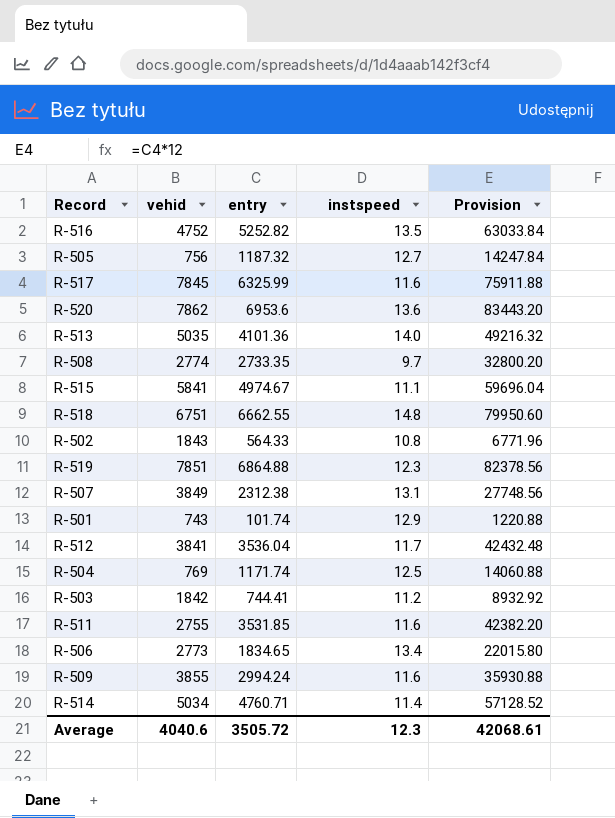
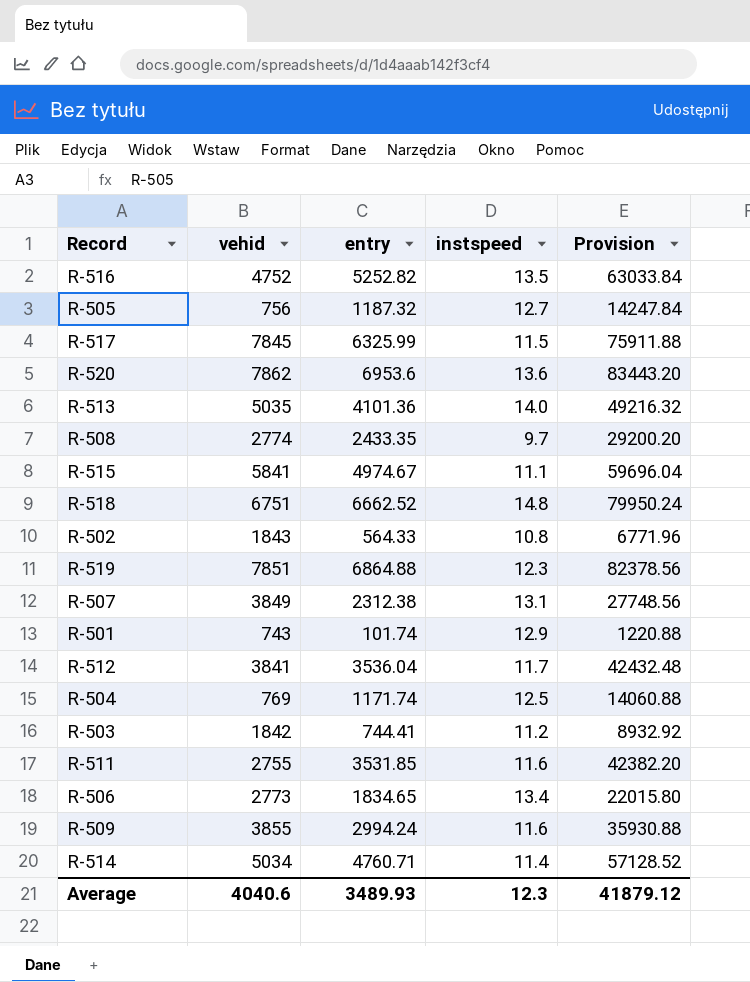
R-517 | instspeed: 11.6 -> 11.5
R-508 | entry: 2733.35 -> 2433.35
R-508 | Provision: 32800.20 -> 29200.20
R-518 | entry: 6662.55 -> 6662.52
R-518 | Provision: 79950.60 -> 79950.24
Average | entry: 3505.72 -> 3489.93
Average | Provision: 42068.61 -> 41879.12

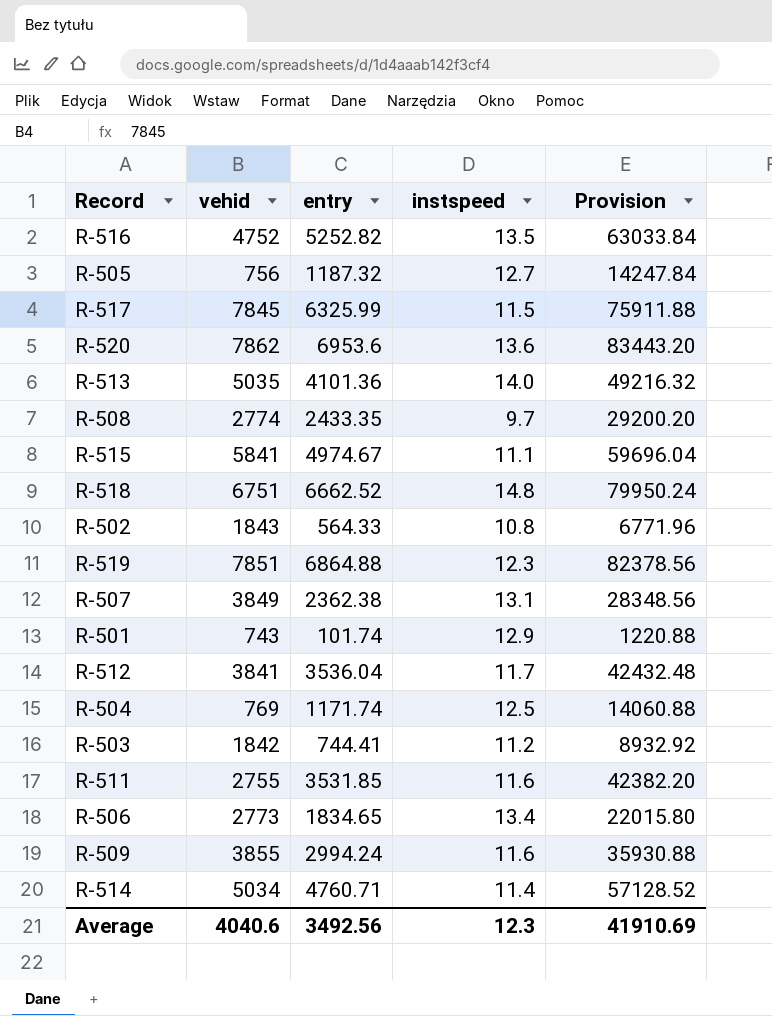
R-507 | entry: 2312.38 -> 2362.38
R-507 | Provision: 27748.56 -> 28348.56
Average | entry: 3489.93 -> 3492.56
Average | Provision: 41879.12 -> 41910.69

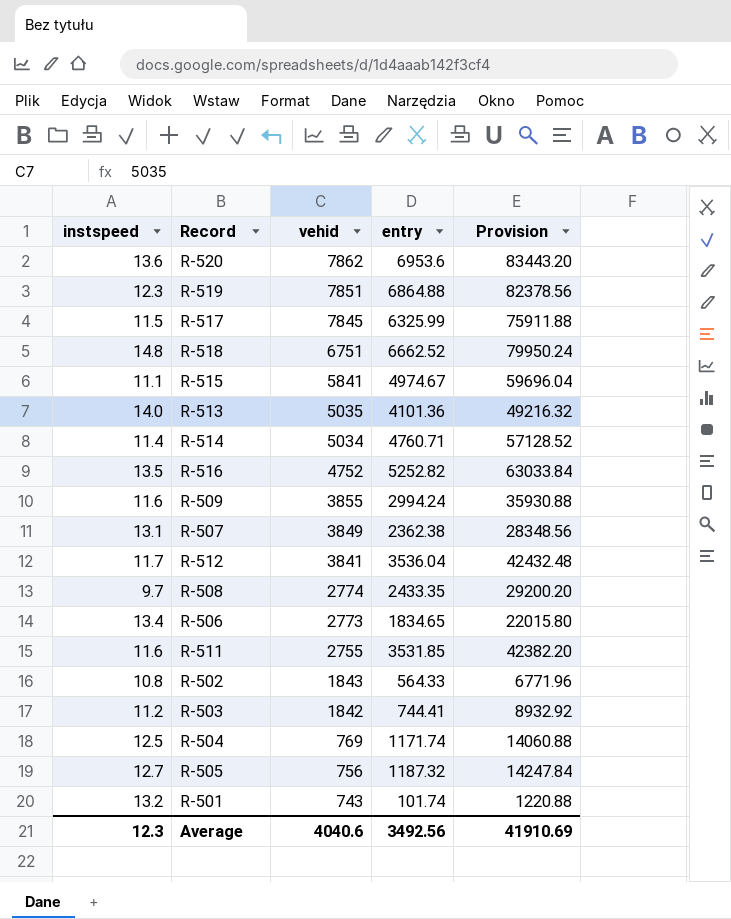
row order: none -> vehid descending
column instspeed | position: 4 -> 1
R-501 | instspeed: 12.9 -> 13.2

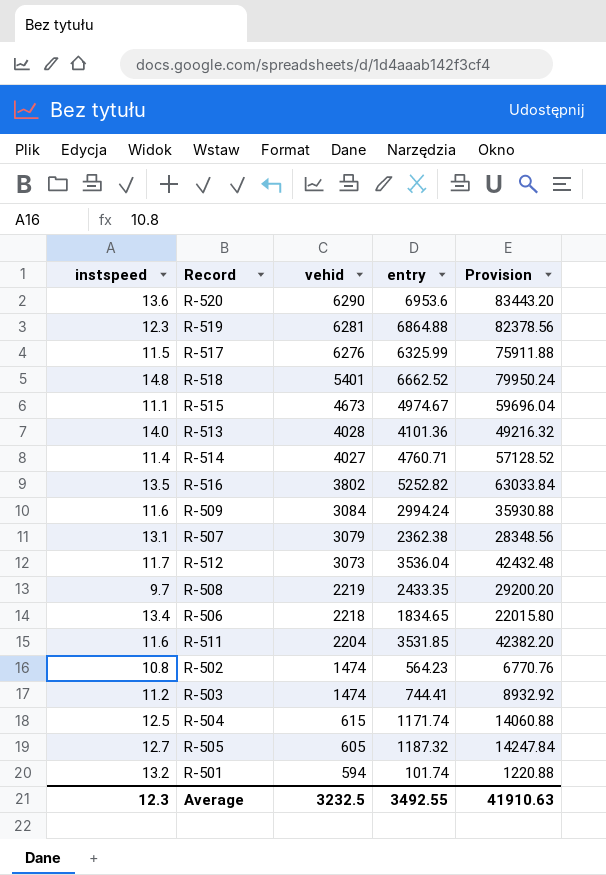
R-520 | vehid: 7862 -> 6290
R-519 | vehid: 7851 -> 6281
R-517 | vehid: 7845 -> 6276
R-518 | vehid: 6751 -> 5401
R-515 | vehid: 5841 -> 4673
R-513 | vehid: 5035 -> 4028
R-514 | vehid: 5034 -> 4027
R-516 | vehid: 4752 -> 3802
R-509 | vehid: 3855 -> 3084
R-507 | vehid: 3849 -> 3079
R-512 | vehid: 3841 -> 3073
R-508 | vehid: 2774 -> 2219
R-506 | vehid: 2773 -> 2218
R-511 | vehid: 2755 -> 2204
R-502 | vehid: 1843 -> 1474
R-502 | entry: 564.33 -> 564.23
R-502 | Provision: 6771.96 -> 6770.76
R-503 | vehid: 1842 -> 1474
R-504 | vehid: 769 -> 615
R-505 | vehid: 756 -> 605
R-501 | vehid: 743 -> 594
Average | vehid: 4040.6 -> 3232.5
Average | entry: 3492.56 -> 3492.55
Average | Provision: 41910.69 -> 41910.63

